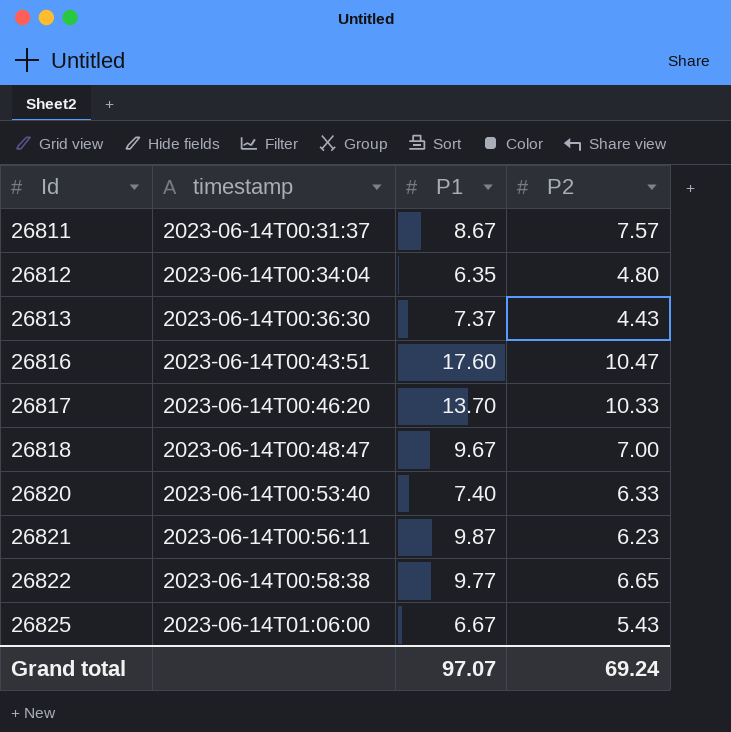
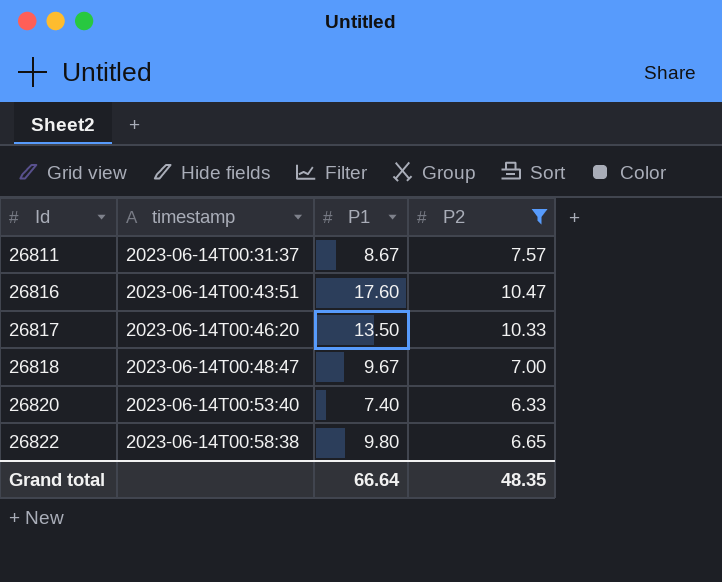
filter: none -> P2 >= 6.33
26817 | P1: 13.70 -> 13.50
26822 | P1: 9.77 -> 9.80
Grand total | P1: 97.07 -> 66.64
Grand total | P2: 69.24 -> 48.35

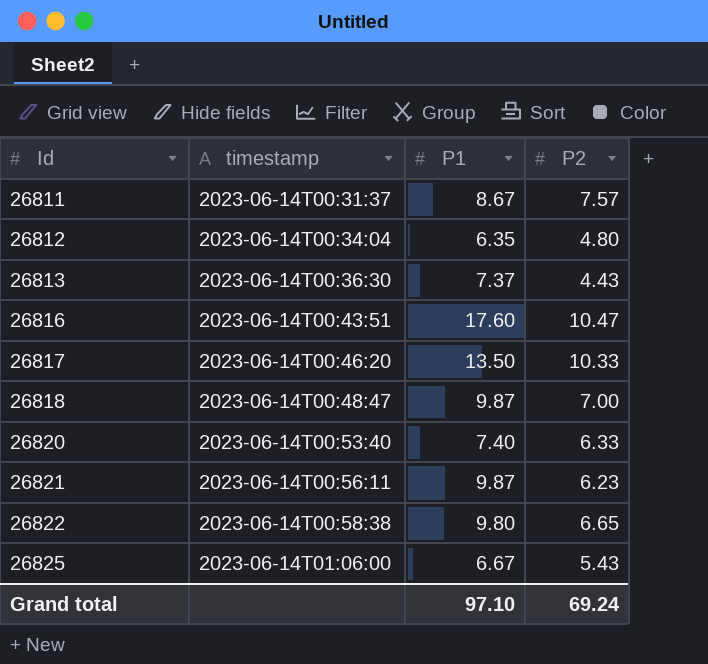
filter: P2 >= 6.33 -> none
26818 | P1: 9.67 -> 9.87
Grand total | P1: 66.64 -> 97.10
Grand total | P2: 48.35 -> 69.24

